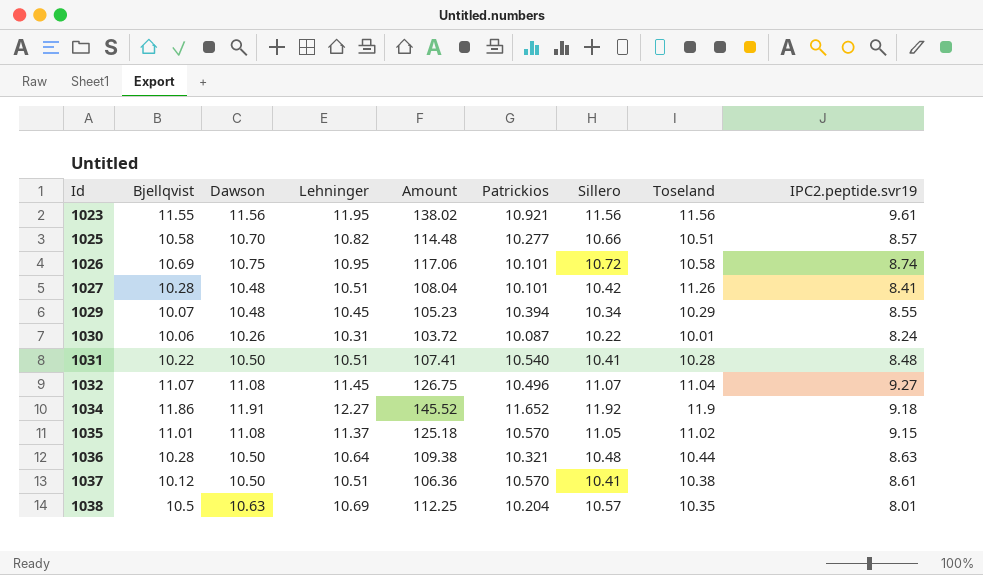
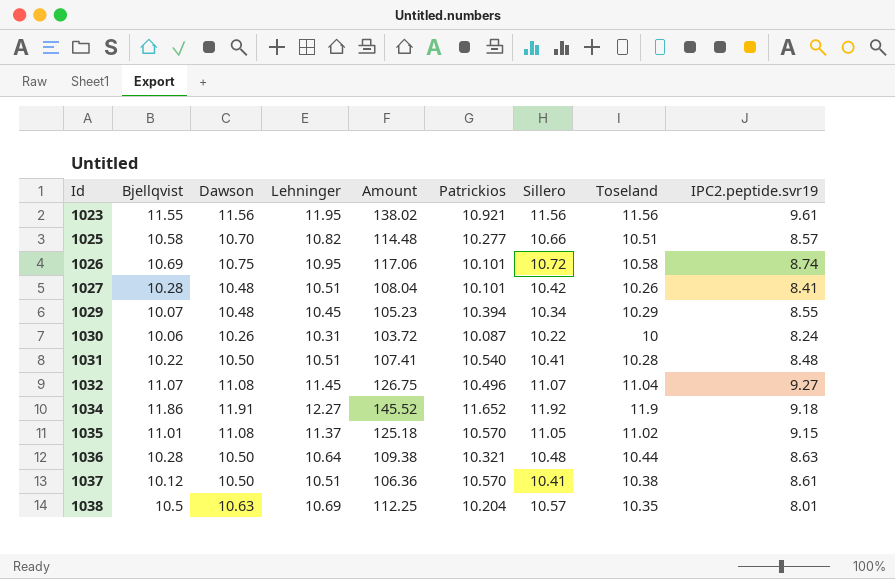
1027 | Toseland: 11.26 -> 10.26
1030 | Toseland: 10.01 -> 10

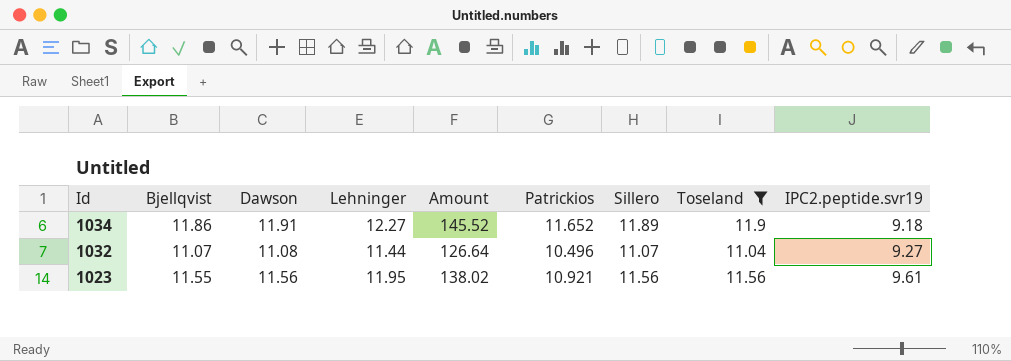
filter: none -> Toseland >= 11.04
row order: Id ascending -> Id descending
1034 | Sillero: 11.92 -> 11.89
1032 | Lehninger: 11.45 -> 11.44
1032 | Amount: 126.75 -> 126.64

